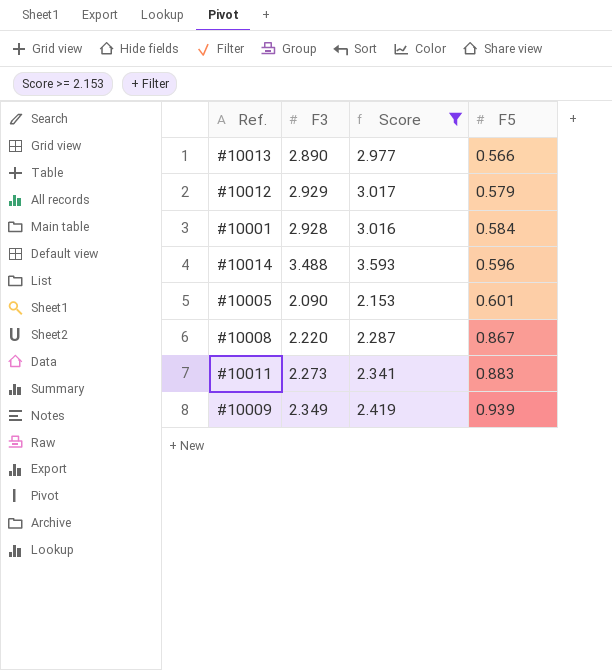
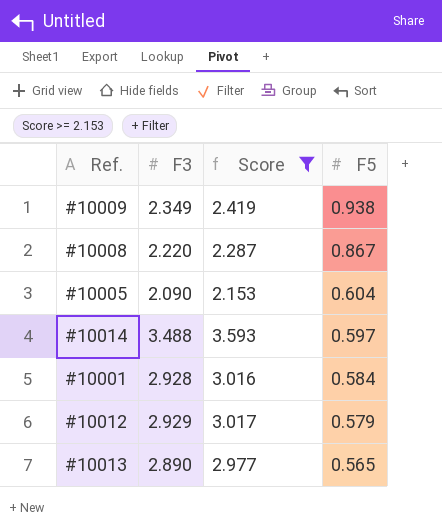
row order: F5 ascending -> F5 descending
row #10011: 2.273 | 2.341 | 0.883 -> none
#10009 | F5: 0.939 -> 0.938
#10005 | F5: 0.601 -> 0.604
#10014 | F5: 0.596 -> 0.597
#10013 | F5: 0.566 -> 0.565

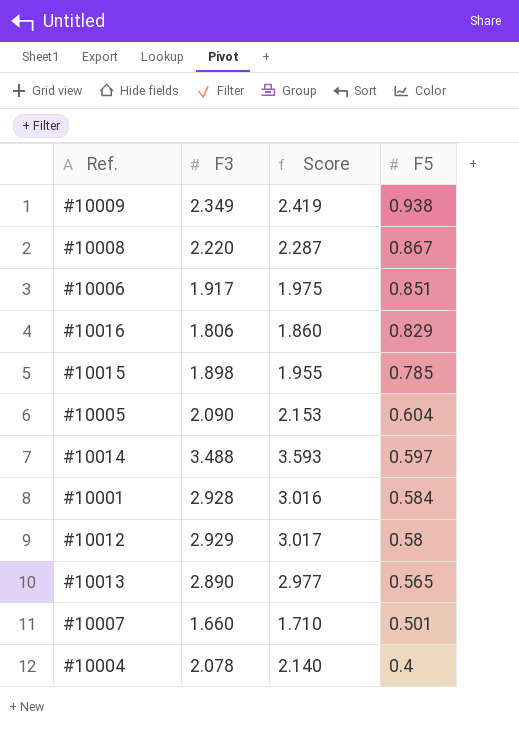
filter: Score >= 2.153 -> none
#10012 | F5: 0.579 -> 0.58

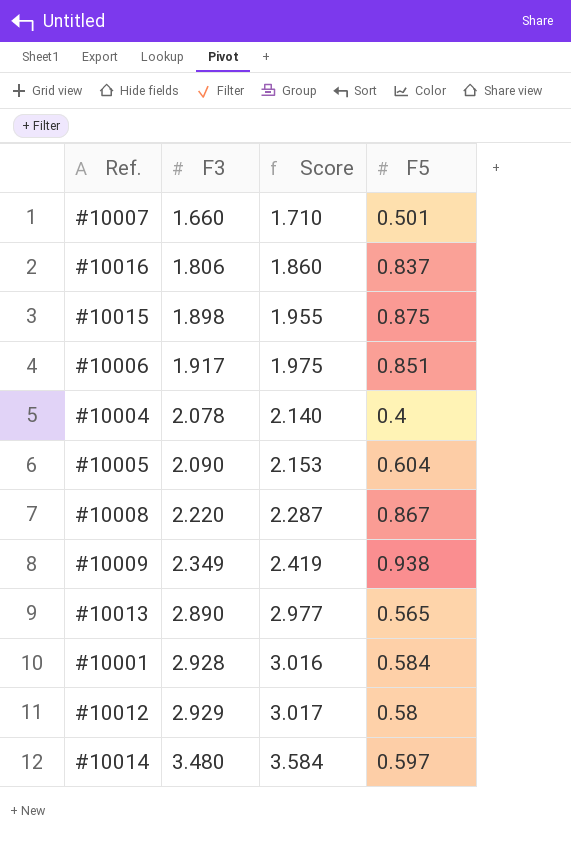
row order: F5 descending -> F3 ascending
#10016 | F5: 0.829 -> 0.837
#10015 | F5: 0.785 -> 0.875
#10014 | F3: 3.488 -> 3.480
#10014 | Score: 3.593 -> 3.584

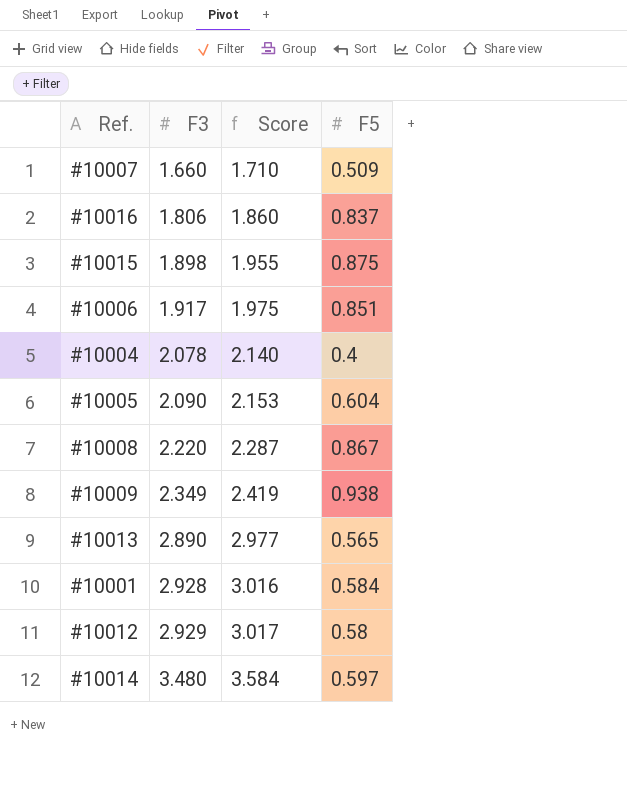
#10007 | F5: 0.501 -> 0.509

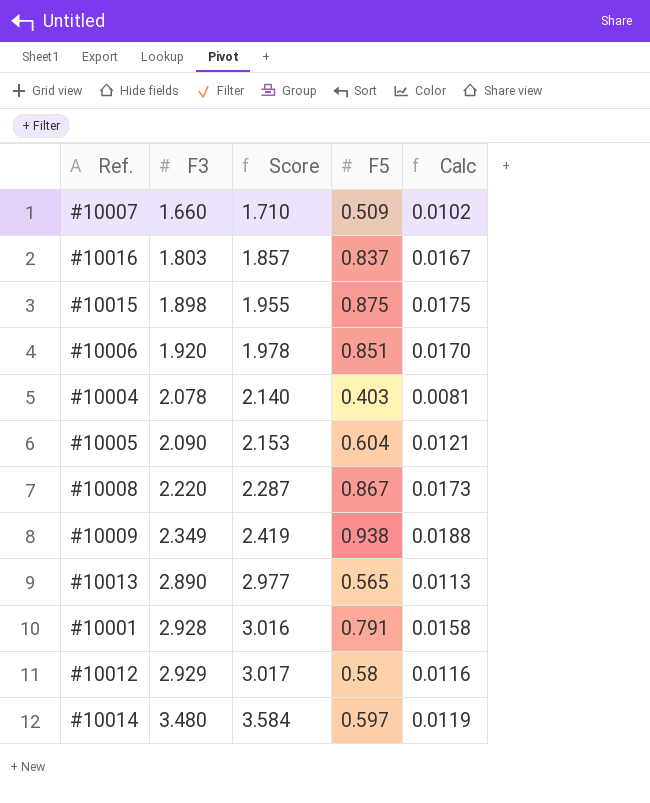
column Calc | formula: none -> [F5] * 0.02
#10016 | F3: 1.806 -> 1.803
#10016 | Score: 1.860 -> 1.857
#10006 | F3: 1.917 -> 1.920
#10006 | Score: 1.975 -> 1.978
#10004 | F5: 0.4 -> 0.403
#10001 | F5: 0.584 -> 0.791

